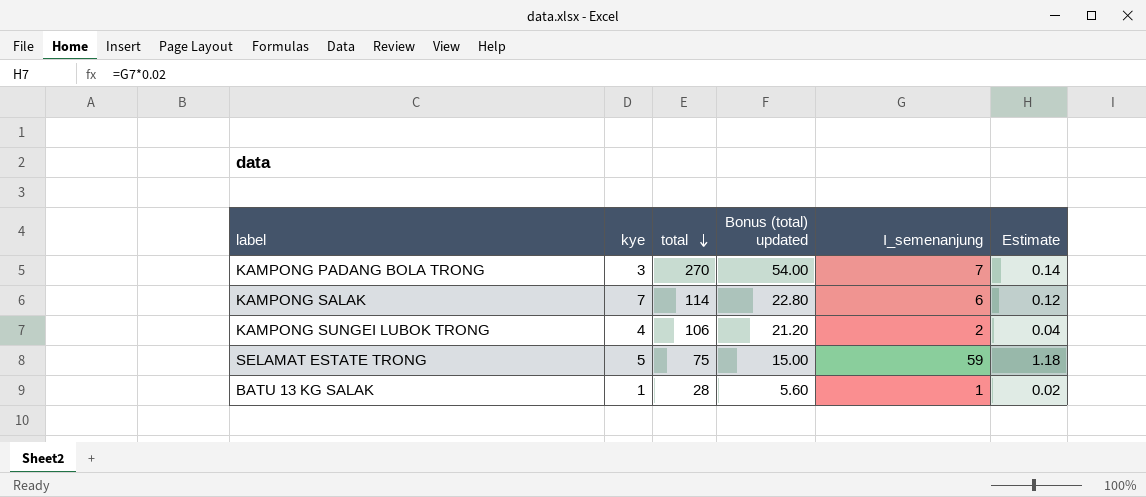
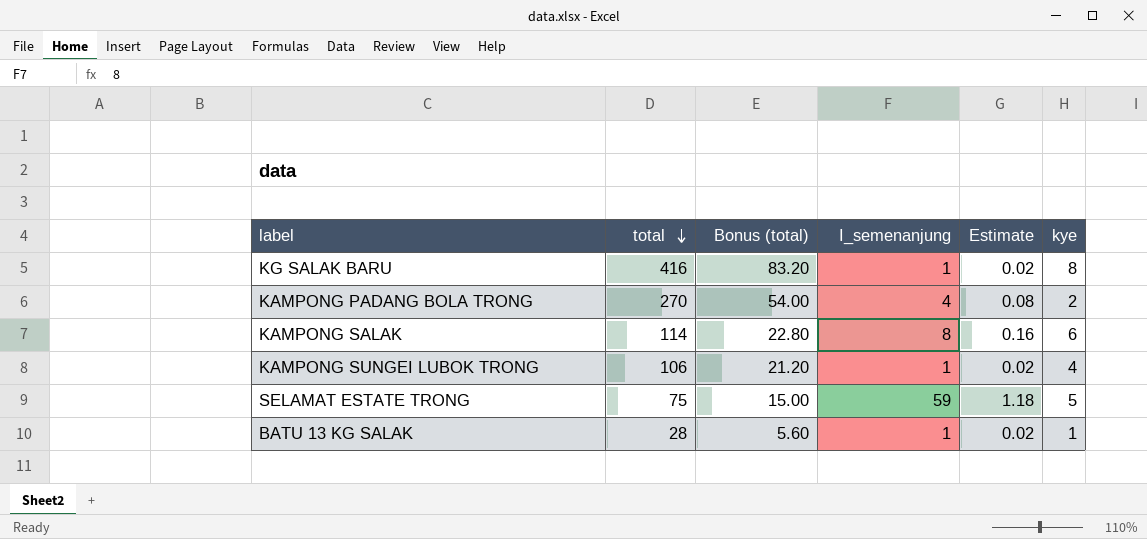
column name: Bonus (total) updated -> Bonus (total)
column kye | position: 2 -> 6
row KG SALAK BARU: none -> 416 | 83.20 | 1 | 0.02 | 8
KAMPONG PADANG BOLA TRONG | I_semenanjung: 7 -> 4
KAMPONG PADANG BOLA TRONG | Estimate: 0.14 -> 0.08
KAMPONG PADANG BOLA TRONG | kye: 3 -> 2
KAMPONG SALAK | I_semenanjung: 6 -> 8
KAMPONG SALAK | Estimate: 0.12 -> 0.16
KAMPONG SALAK | kye: 7 -> 6
KAMPONG SUNGEI LUBOK TRONG | I_semenanjung: 2 -> 1
KAMPONG SUNGEI LUBOK TRONG | Estimate: 0.04 -> 0.02

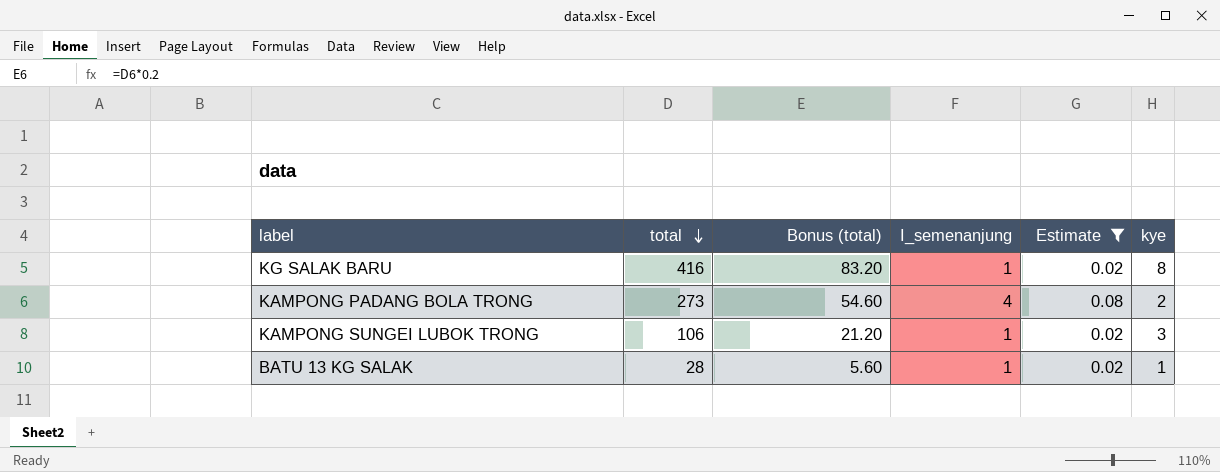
filter: none -> Estimate <= 0.08
KAMPONG PADANG BOLA TRONG | total: 270 -> 273
KAMPONG PADANG BOLA TRONG | Bonus (total): 54.00 -> 54.60
KAMPONG SUNGEI LUBOK TRONG | kye: 4 -> 3

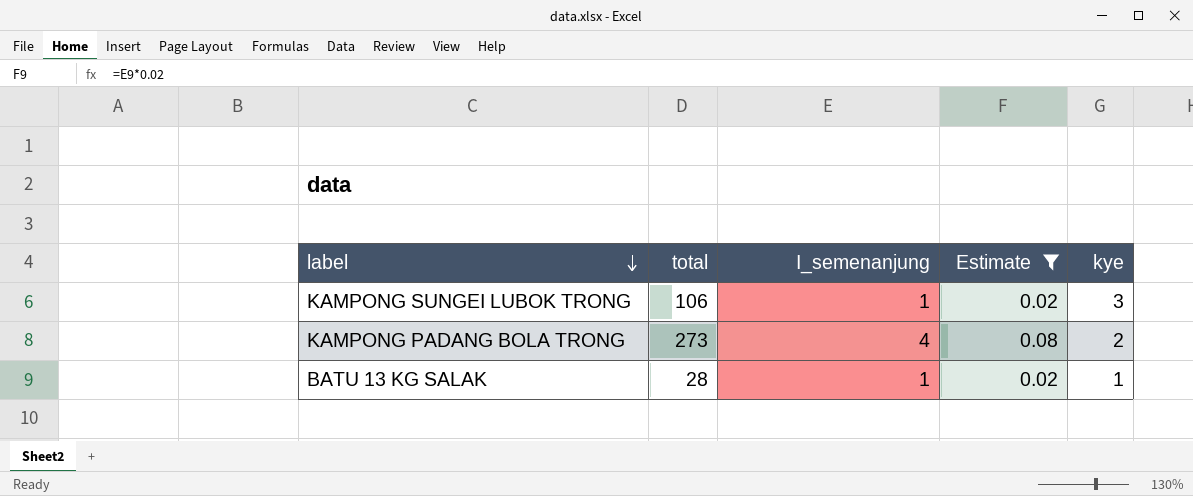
row order: total descending -> label descending
column Bonus (total) | formula: [total] * 0.2 -> none
row KG SALAK BARU: 416 | 83.20 | 1 | 0.02 | 8 -> none

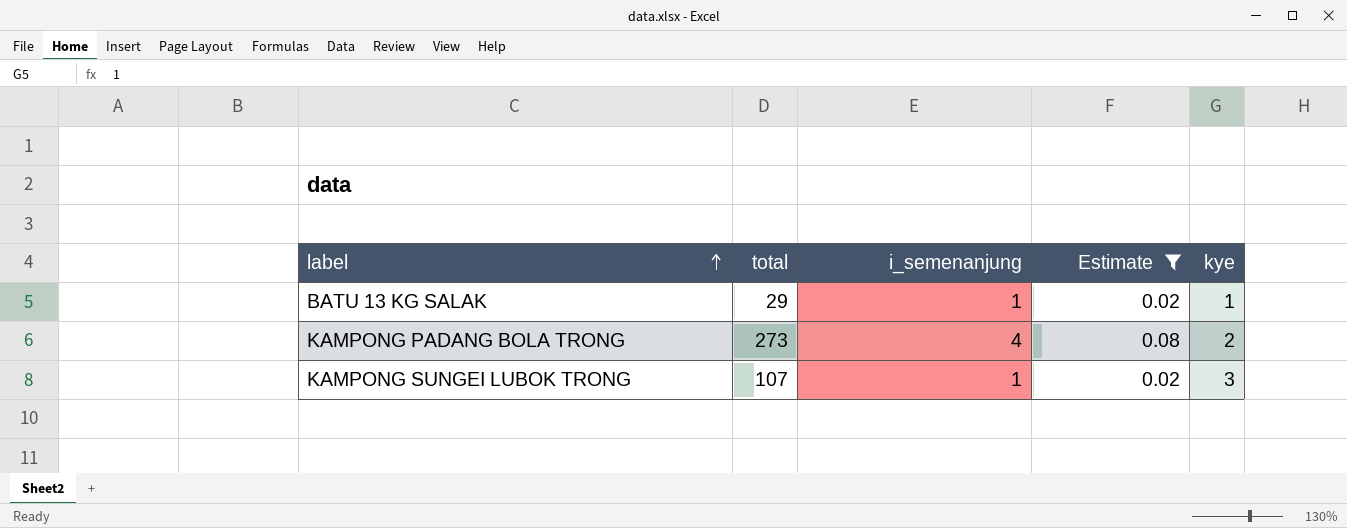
row order: label descending -> label ascending
column name: I_semenanjung -> i_semenanjung
BATU 13 KG SALAK | total: 28 -> 29
KAMPONG SUNGEI LUBOK TRONG | total: 106 -> 107

